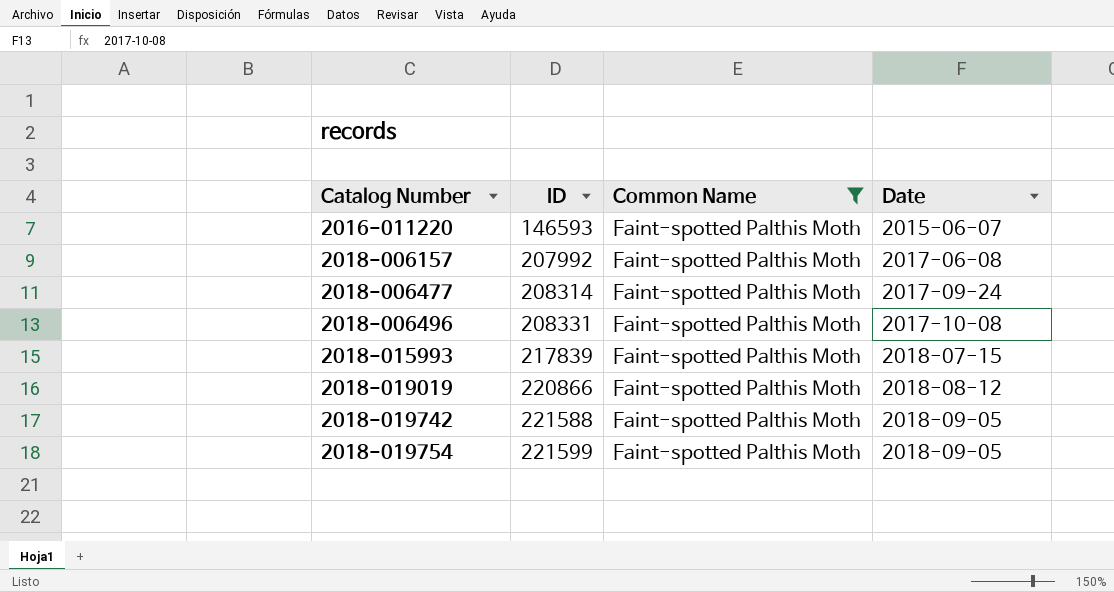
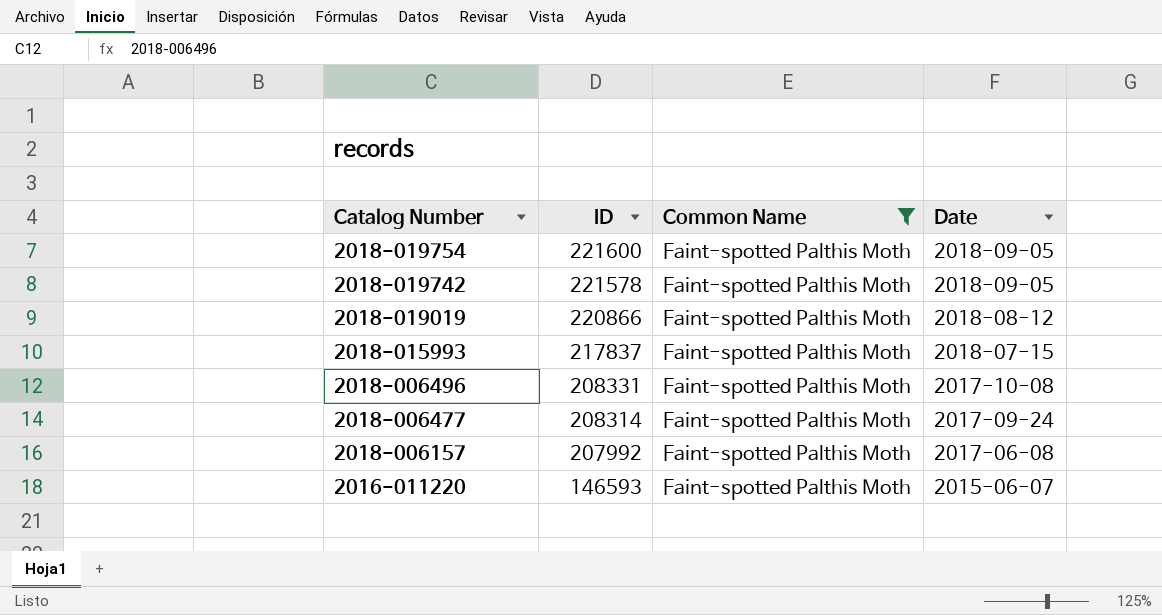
row order: Catalog Number ascending -> Catalog Number descending
2018-019754 | ID: 221599 -> 221600
2018-019742 | ID: 221588 -> 221578
2018-015993 | ID: 217839 -> 217837

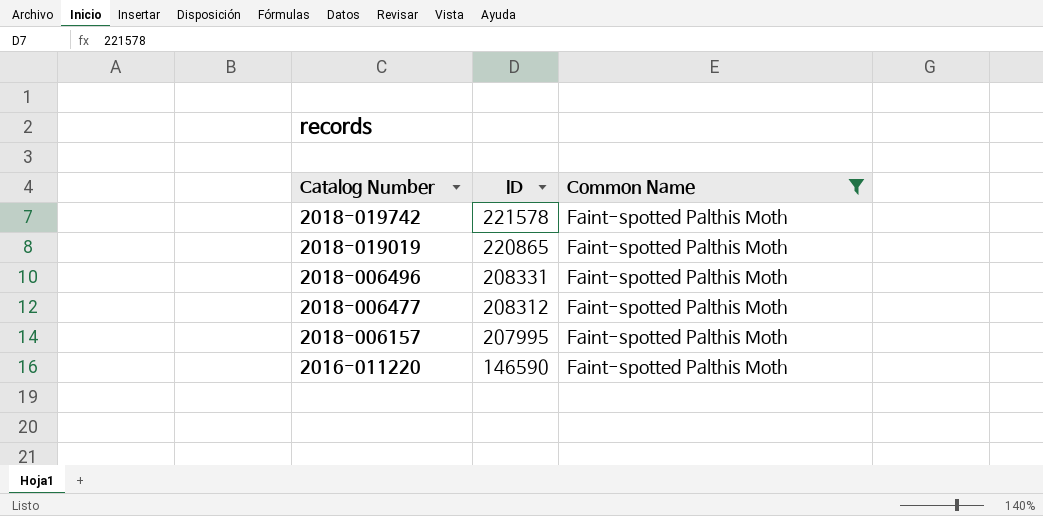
column Date | position: 4 -> none
row 2018-019754: 221600 | Faint-spotted Palthis Moth | 2018-09-05 -> none
row 2018-015993: 217837 | Faint-spotted Palthis Moth | 2018-07-15 -> none
2018-019019 | ID: 220866 -> 220865
2018-006477 | ID: 208314 -> 208312
2018-006157 | ID: 207992 -> 207995
2016-011220 | ID: 146593 -> 146590

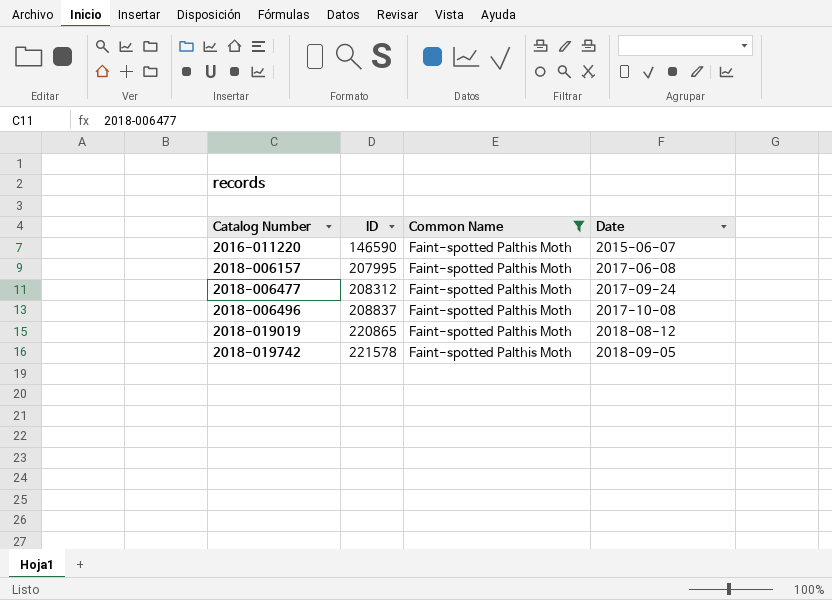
row order: Catalog Number descending -> Catalog Number ascending
column Date | position: none -> 4
2018-006496 | ID: 208331 -> 208837

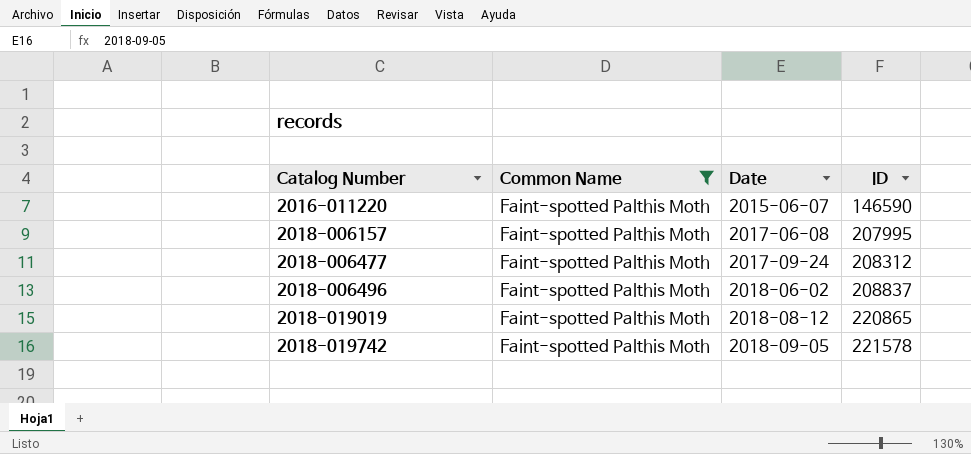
column ID | position: 2 -> 4
2018-006496 | Date: 2017-10-08 -> 2018-06-02

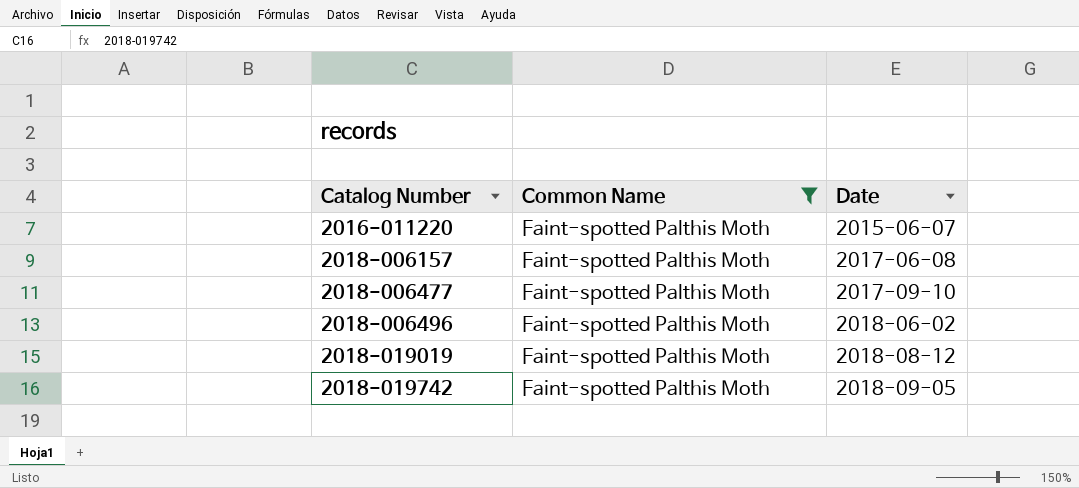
column ID | position: 4 -> none
2018-006477 | Date: 2017-09-24 -> 2017-09-10

